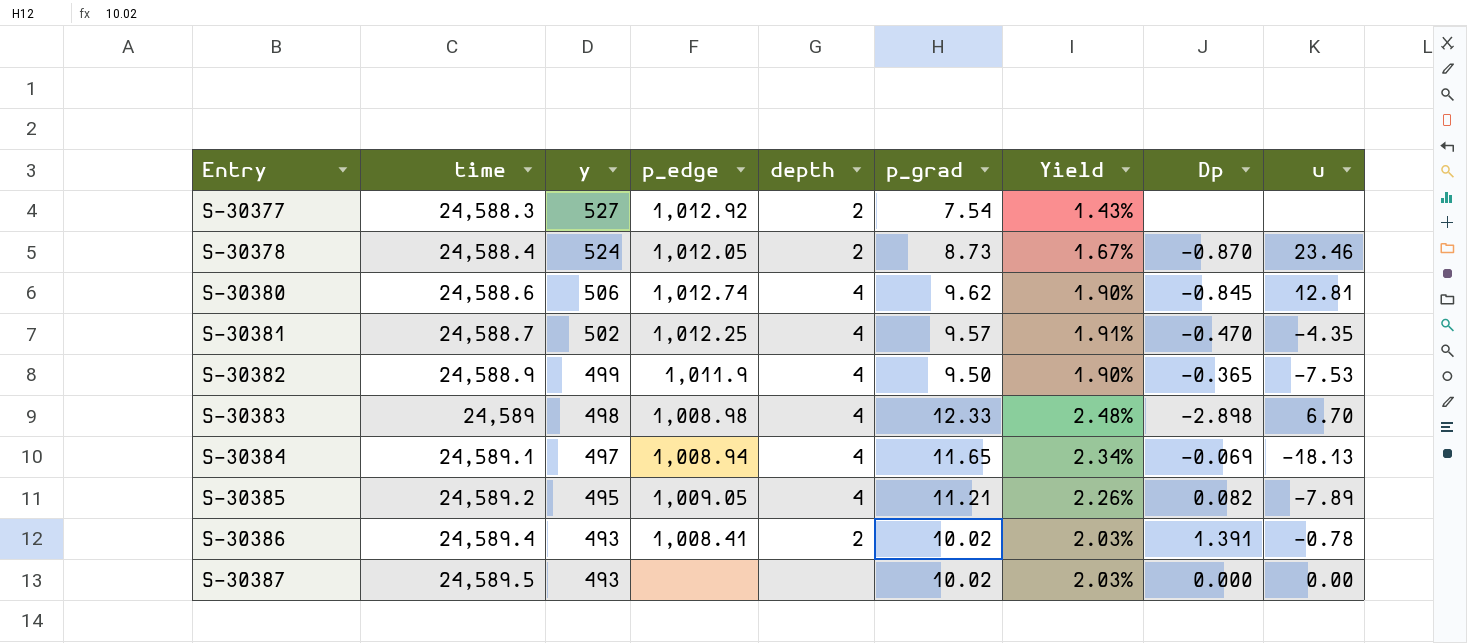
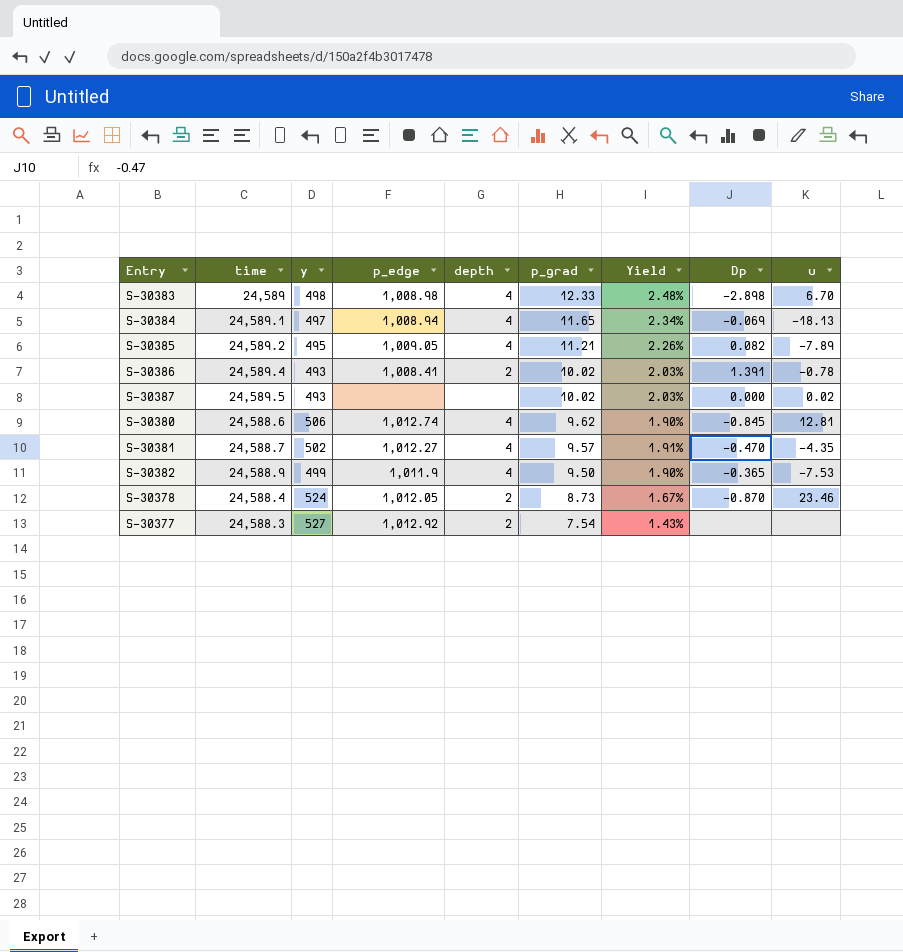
row order: Entry ascending -> p_grad descending
S-30387 | u: 0.00 -> 0.02
S-30381 | p_edge: 1,012.25 -> 1,012.27

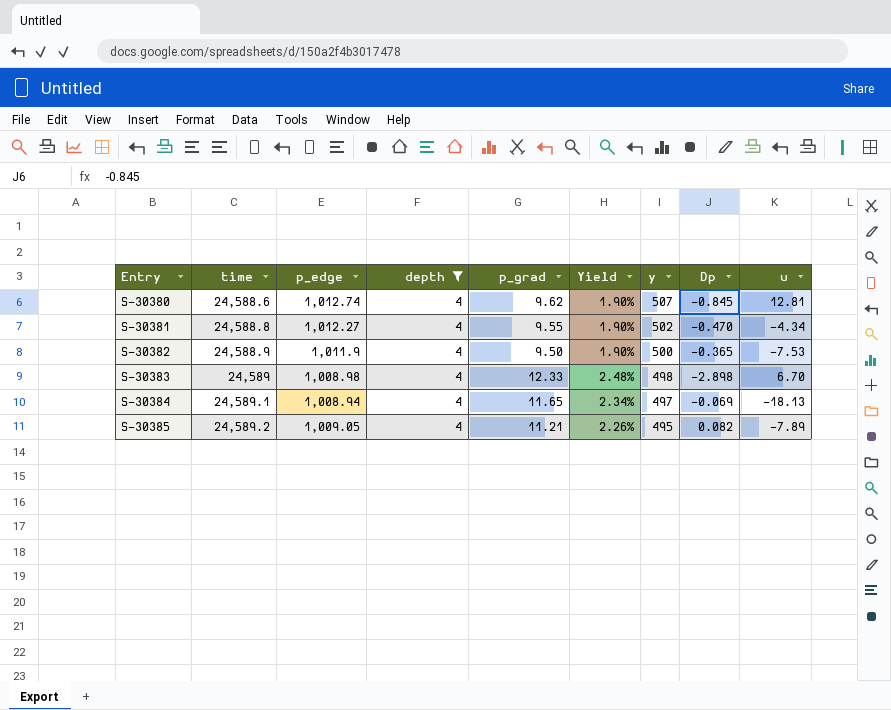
filter: none -> depth = 4
row order: p_grad descending -> Entry ascending
column y | position: 3 -> 7
S-30380 | y: 506 -> 507
S-30381 | time: 24,588.7 -> 24,588.8
S-30381 | p_grad: 9.57 -> 9.55
S-30381 | Yield: 1.91% -> 1.90%
S-30381 | u: -4.35 -> -4.34
S-30382 | y: 499 -> 500

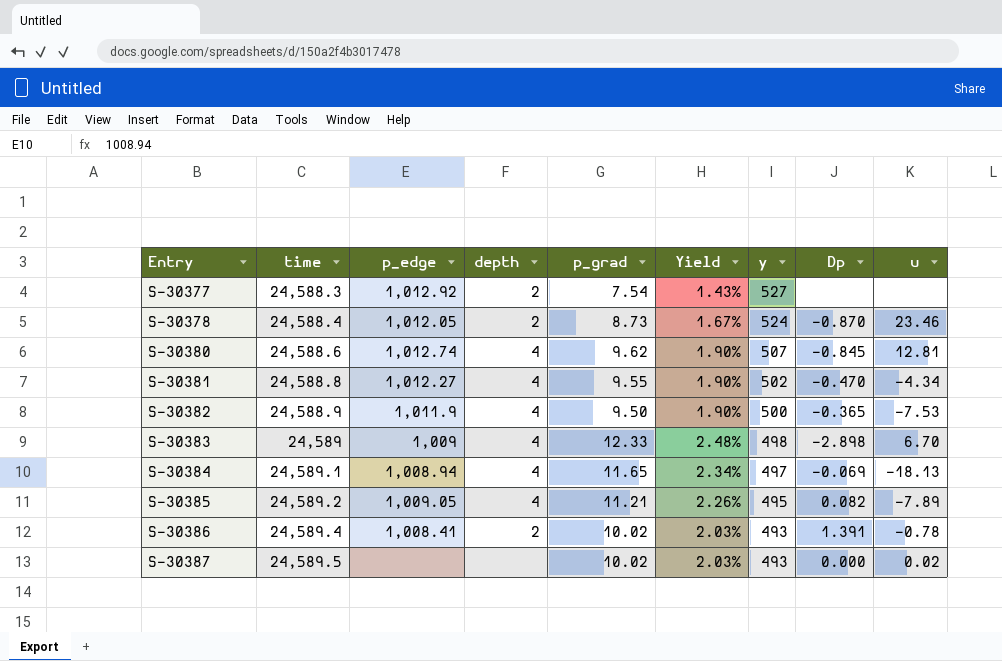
filter: depth = 4 -> none
S-30383 | p_edge: 1,008.98 -> 1,009

